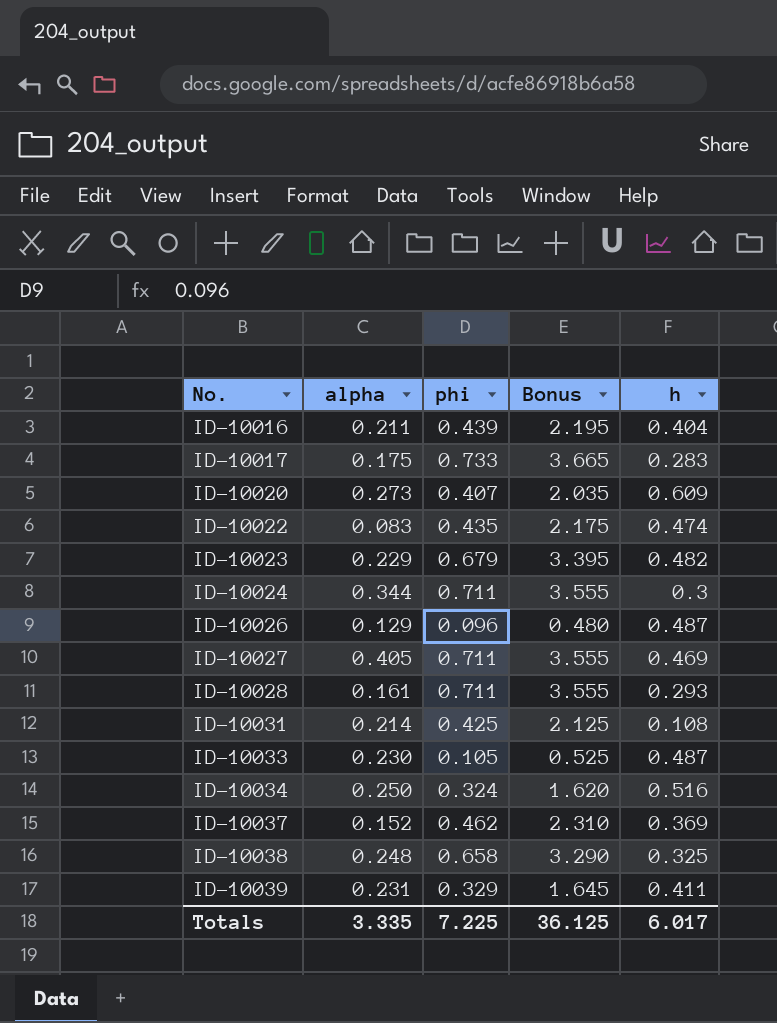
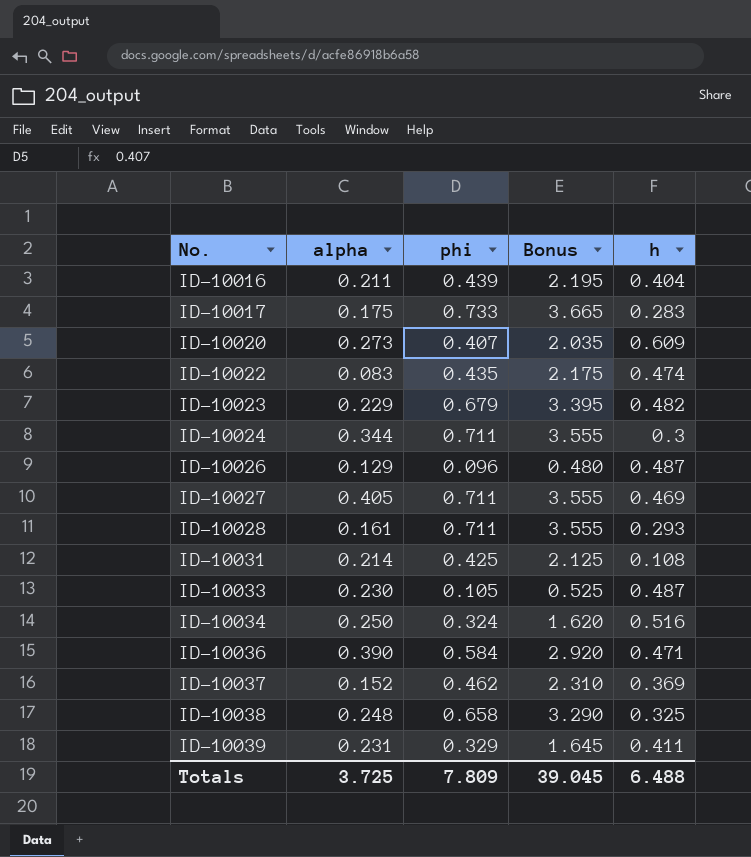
row ID-10036: none -> 0.390 | 0.584 | 2.920 | 0.471
Totals | alpha: 3.335 -> 3.725
Totals | phi: 7.225 -> 7.809
Totals | Bonus: 36.125 -> 39.045
Totals | h: 6.017 -> 6.488

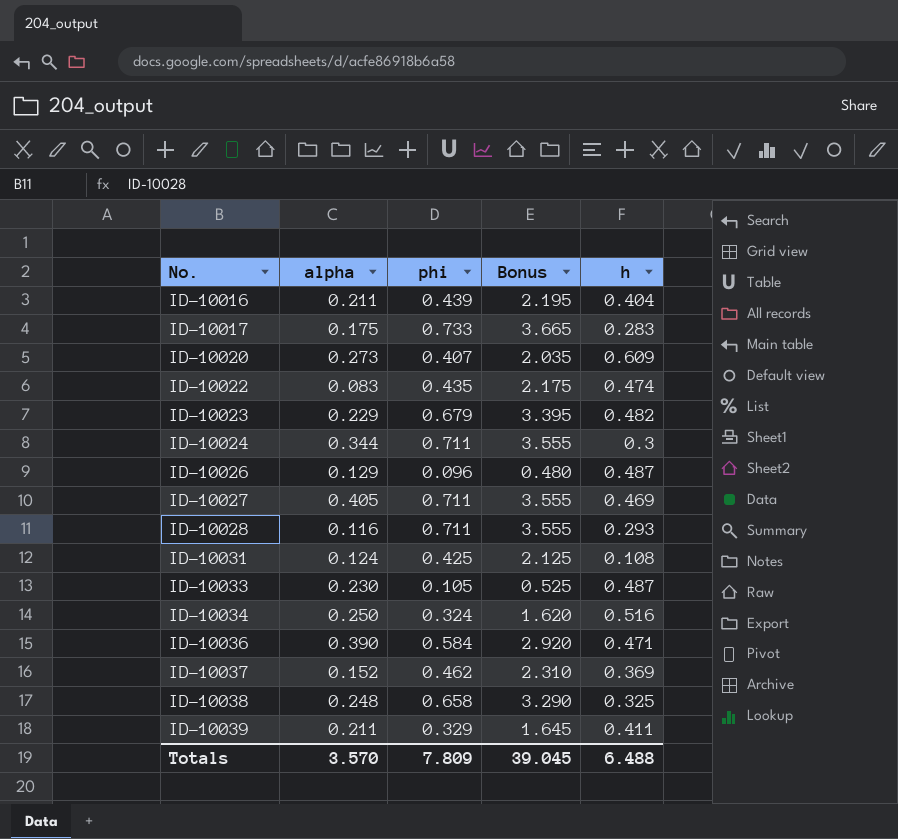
ID-10028 | alpha: 0.161 -> 0.116
ID-10031 | alpha: 0.214 -> 0.124
ID-10039 | alpha: 0.231 -> 0.211
Totals | alpha: 3.725 -> 3.570

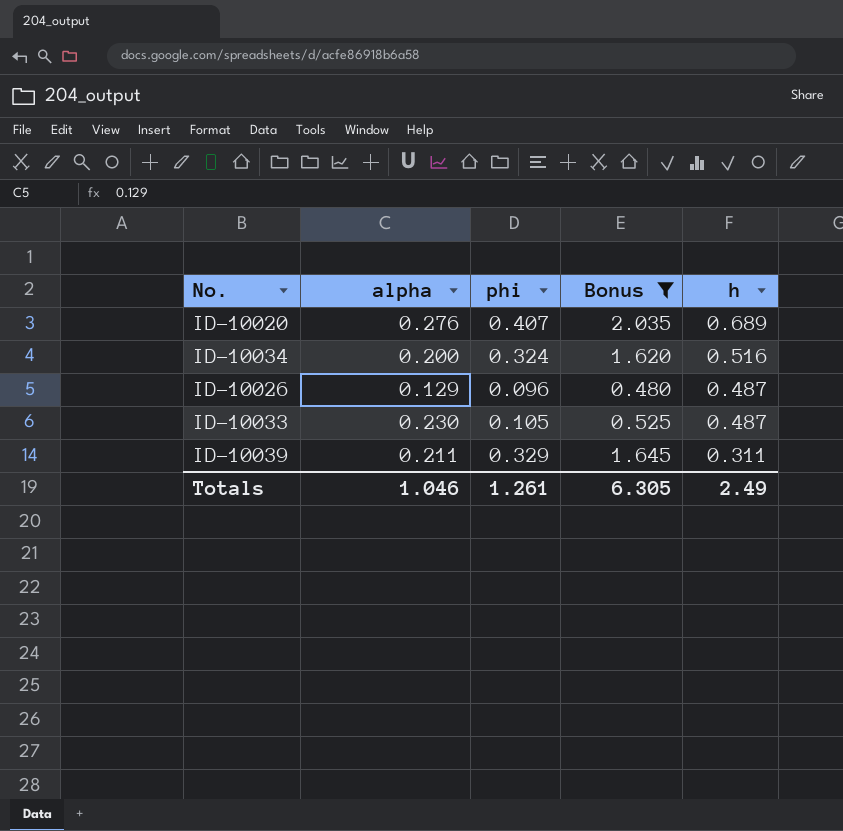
filter: none -> Bonus <= 2.035
row order: No. ascending -> h descending
ID-10020 | alpha: 0.273 -> 0.276
ID-10020 | h: 0.609 -> 0.689
ID-10034 | alpha: 0.250 -> 0.200
ID-10039 | h: 0.411 -> 0.311
Totals | alpha: 3.570 -> 1.046
Totals | phi: 7.809 -> 1.261
Totals | Bonus: 39.045 -> 6.305
Totals | h: 6.488 -> 2.49

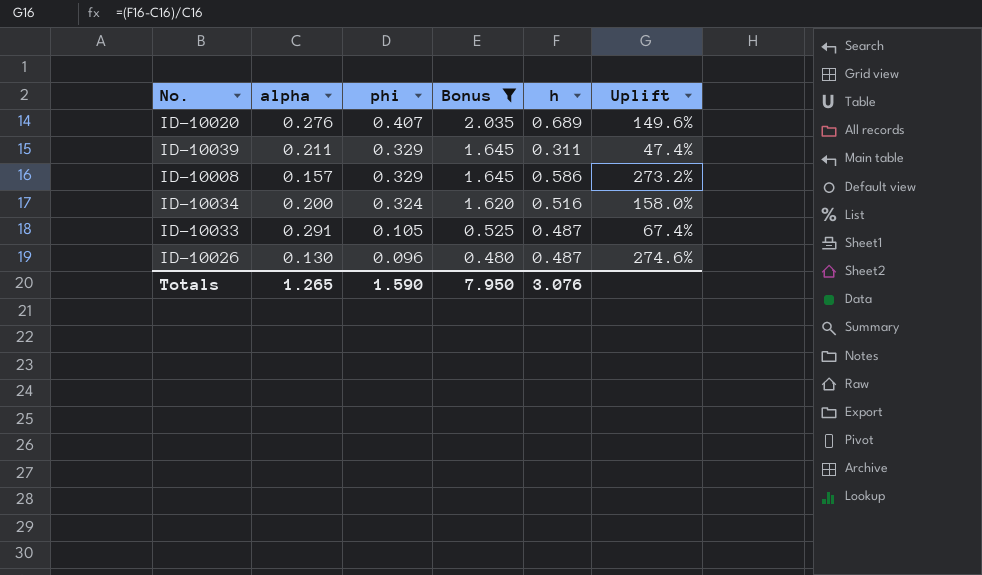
row order: h descending -> phi descending
column Uplift | formula: none -> ([h] - [alpha]) / [alpha]
row ID-10008: none -> 0.157 | 0.329 | 1.645 | 0.586 | 273.2%
ID-10033 | alpha: 0.230 -> 0.291
ID-10026 | alpha: 0.129 -> 0.130
Totals | alpha: 1.046 -> 1.265
Totals | phi: 1.261 -> 1.590
Totals | Bonus: 6.305 -> 7.950
Totals | h: 2.49 -> 3.076

